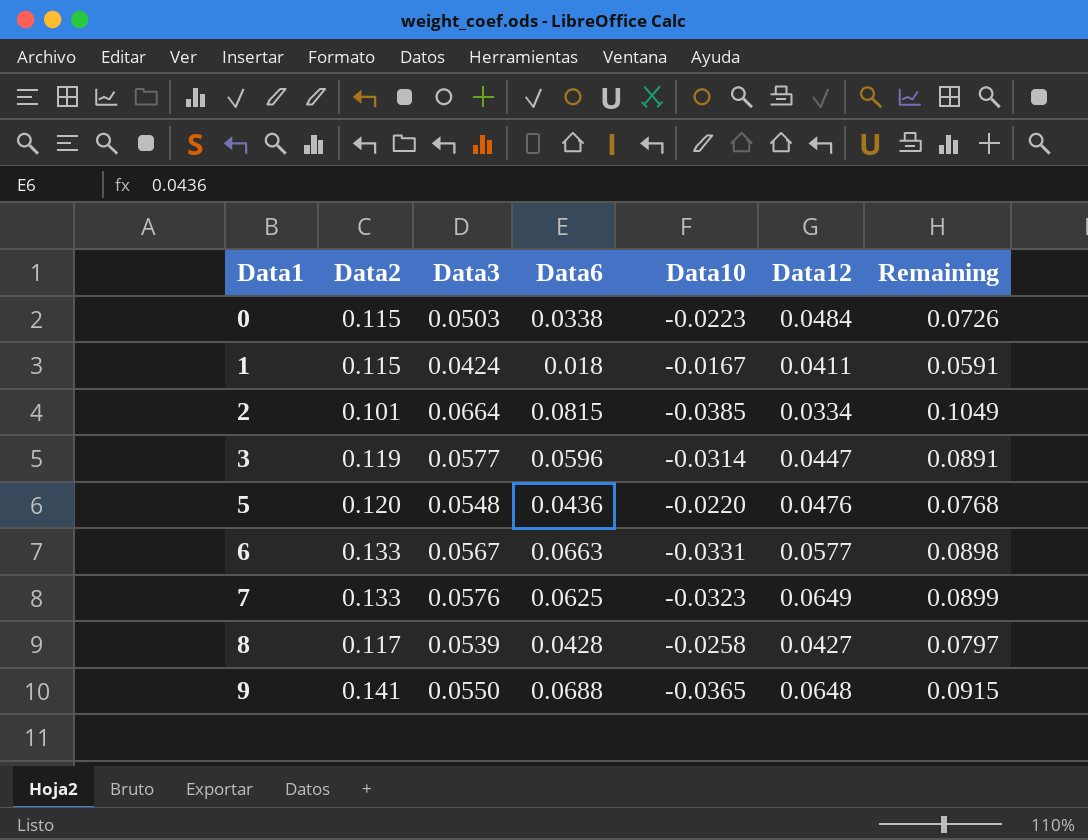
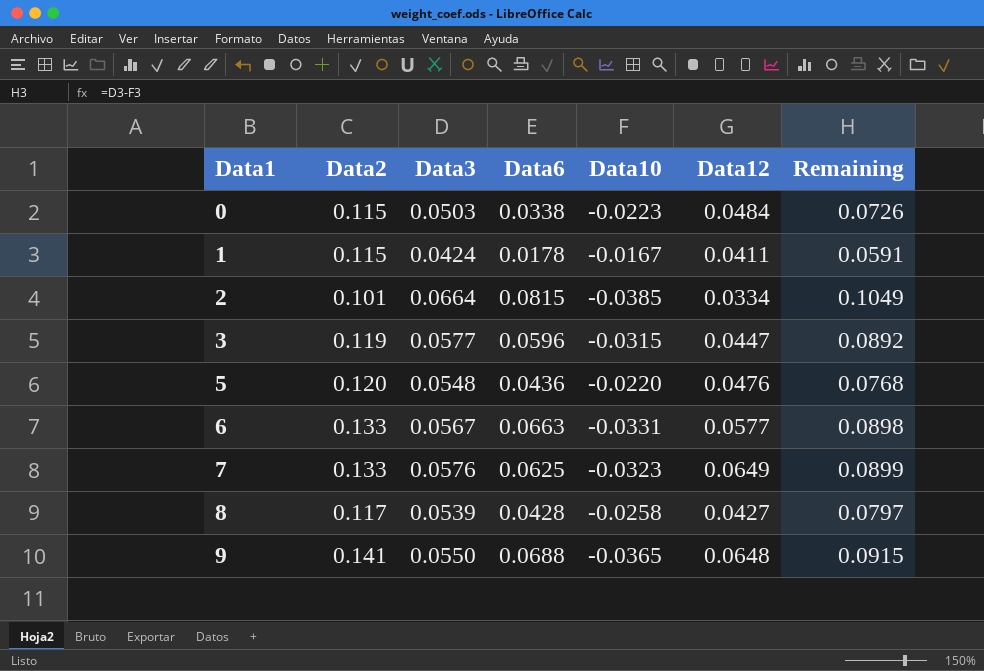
1 | Data6: 0.018 -> 0.0178
3 | Data10: -0.0314 -> -0.0315
3 | Remaining: 0.0891 -> 0.0892

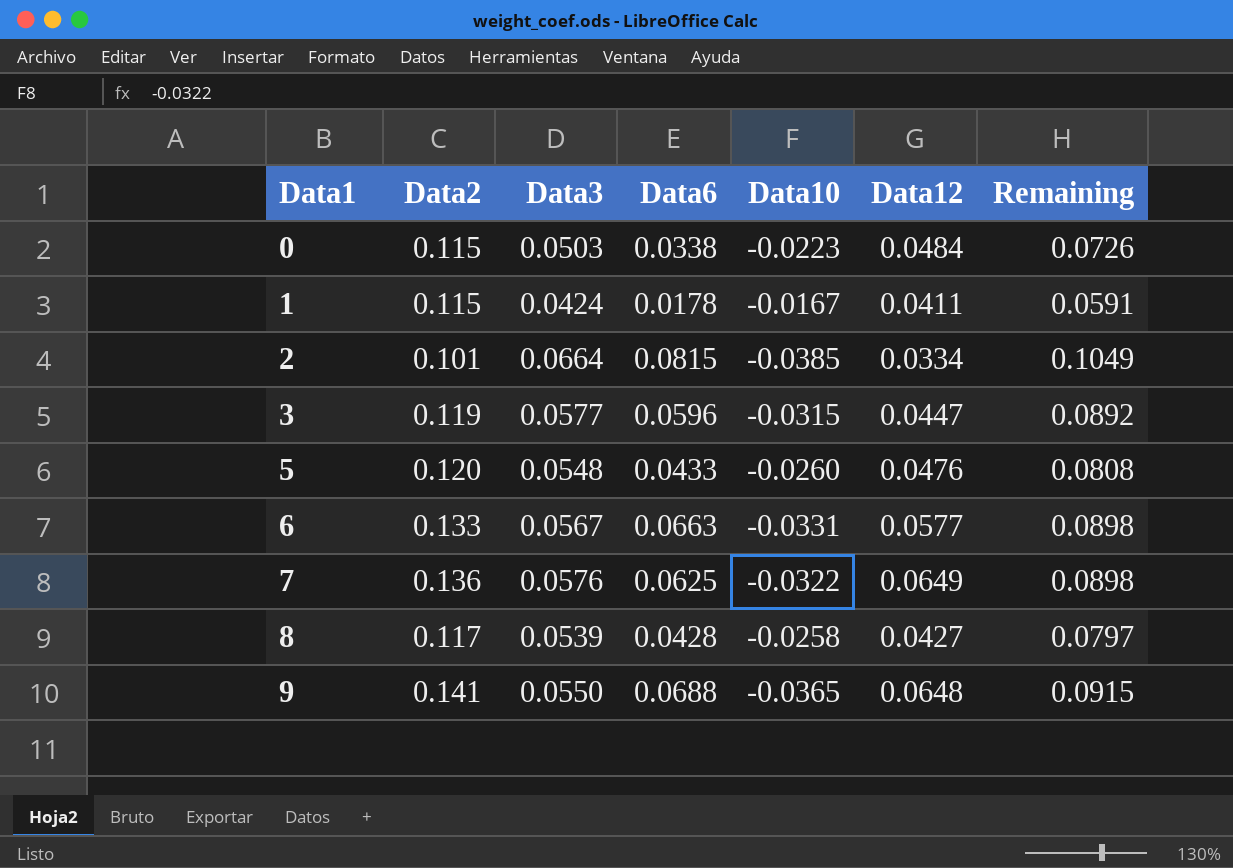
5 | Data6: 0.0436 -> 0.0433
5 | Data10: -0.0220 -> -0.0260
5 | Remaining: 0.0768 -> 0.0808
7 | Data2: 0.133 -> 0.136
7 | Data10: -0.0323 -> -0.0322
7 | Remaining: 0.0899 -> 0.0898

